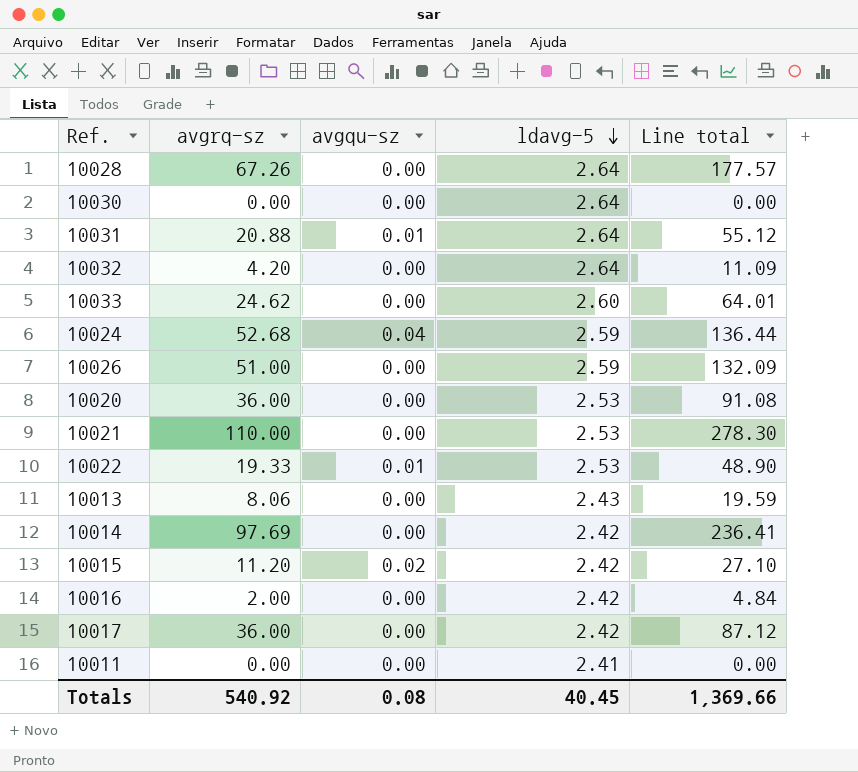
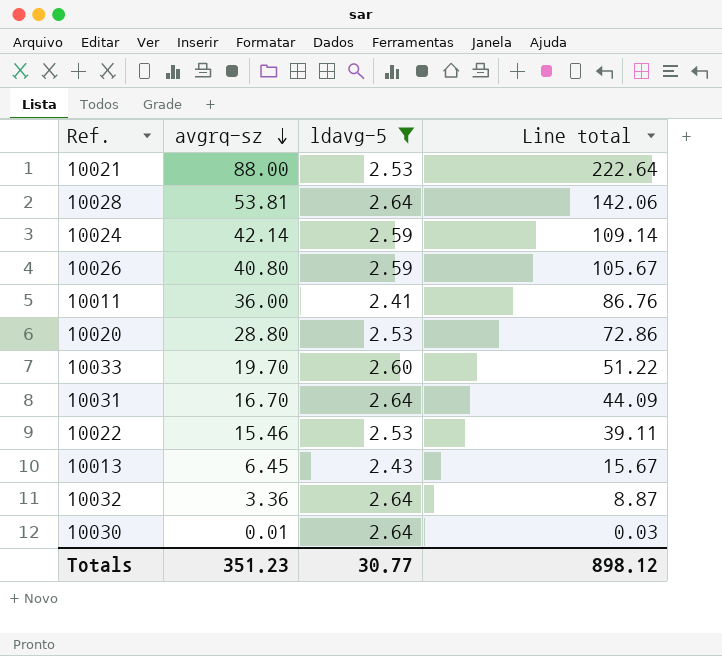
filter: none -> ldavg-5 != 2.42
row order: ldavg-5 descending -> avgrq-sz descending
column avgqu-sz | position: 3 -> none
10021 | avgrq-sz: 110.00 -> 88.00
10021 | Line total: 278.30 -> 222.64
10028 | avgrq-sz: 67.26 -> 53.81
10028 | Line total: 177.57 -> 142.06
10024 | avgrq-sz: 52.68 -> 42.14
10024 | Line total: 136.44 -> 109.14
10026 | avgrq-sz: 51.00 -> 40.80
10026 | Line total: 132.09 -> 105.67
10011 | avgrq-sz: 0.00 -> 36.00
10011 | Line total: 0.00 -> 86.76
10020 | avgrq-sz: 36.00 -> 28.80
10020 | Line total: 91.08 -> 72.86
10033 | avgrq-sz: 24.62 -> 19.70
10033 | Line total: 64.01 -> 51.22
10031 | avgrq-sz: 20.88 -> 16.70
10031 | Line total: 55.12 -> 44.09
10022 | avgrq-sz: 19.33 -> 15.46
10022 | Line total: 48.90 -> 39.11
10013 | avgrq-sz: 8.06 -> 6.45
10013 | Line total: 19.59 -> 15.67
10032 | avgrq-sz: 4.20 -> 3.36
10032 | Line total: 11.09 -> 8.87
10030 | avgrq-sz: 0.00 -> 0.01
10030 | Line total: 0.00 -> 0.03
Totals | avgrq-sz: 540.92 -> 351.23
Totals | ldavg-5: 40.45 -> 30.77
Totals | Line total: 1,369.66 -> 898.12

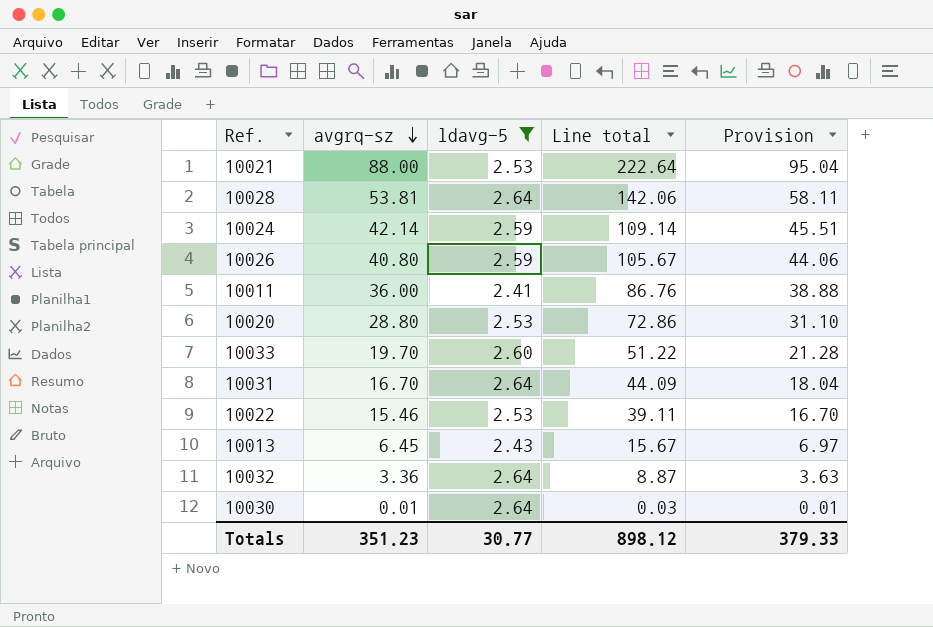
column Provision | formula: none -> [avgrq-sz] * 1.08

